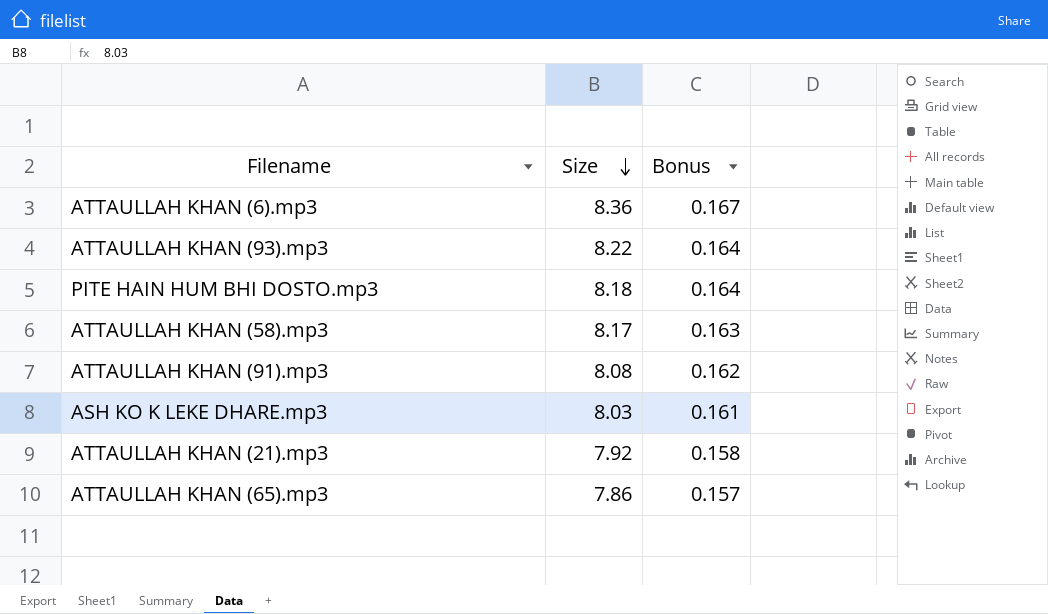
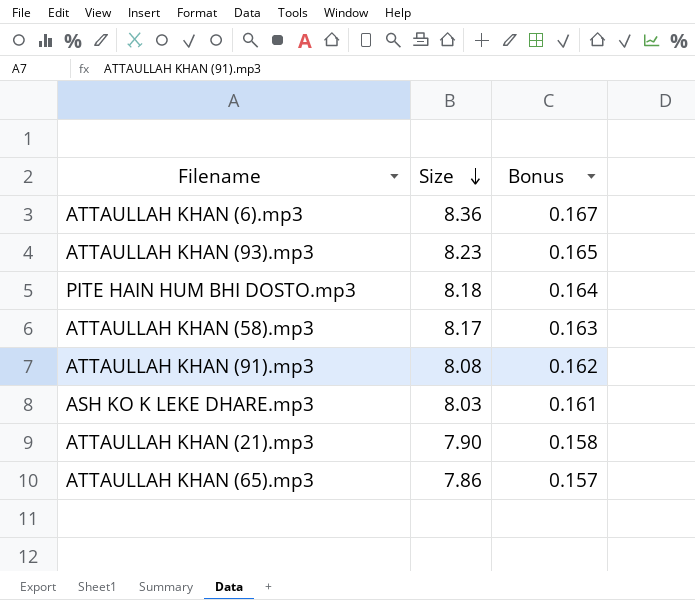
ATTAULLAH KHAN (93).mp3 | Size: 8.22 -> 8.23
ATTAULLAH KHAN (93).mp3 | Bonus: 0.164 -> 0.165
ATTAULLAH KHAN (21).mp3 | Size: 7.92 -> 7.90

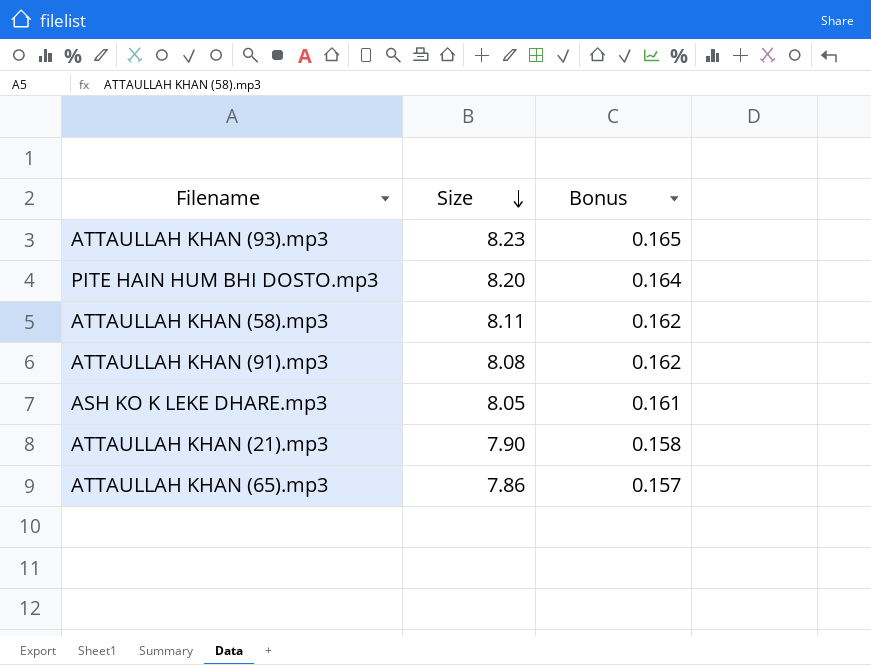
row ATTAULLAH KHAN (6).mp3: 8.36 | 0.167 -> none
PITE HAIN HUM BHI DOSTO.mp3 | Size: 8.18 -> 8.20
ATTAULLAH KHAN (58).mp3 | Size: 8.17 -> 8.11
ATTAULLAH KHAN (58).mp3 | Bonus: 0.163 -> 0.162
ASH KO K LEKE DHARE.mp3 | Size: 8.03 -> 8.05

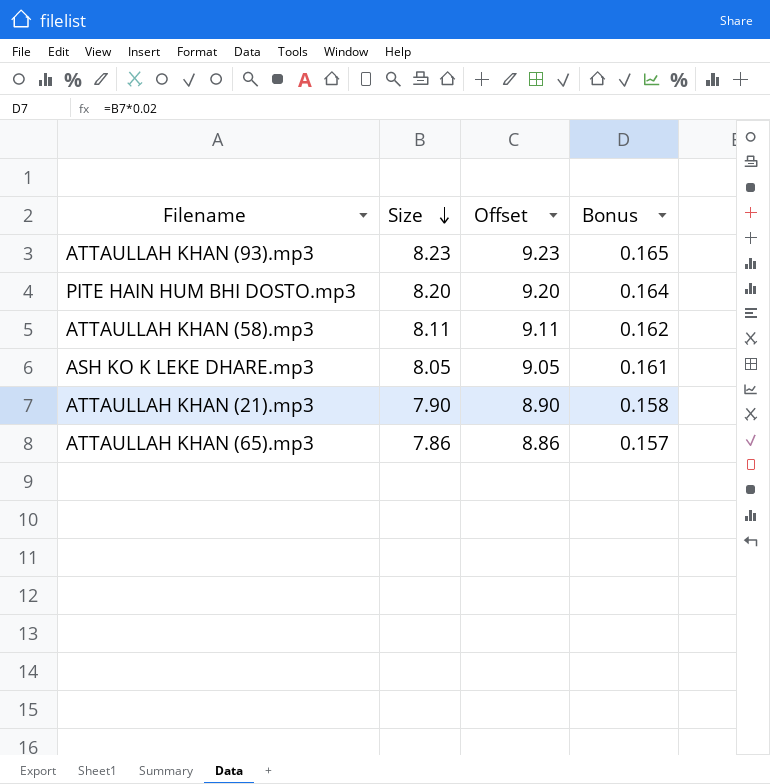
column Offset | formula: none -> [Size] + 1
row ATTAULLAH KHAN (91).mp3: 8.08 | 0.162 -> none

